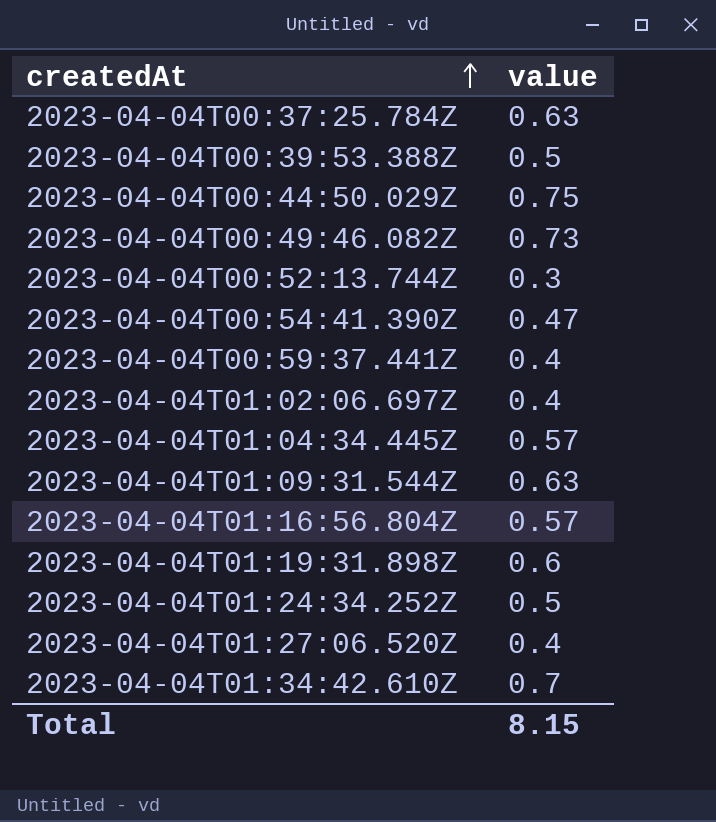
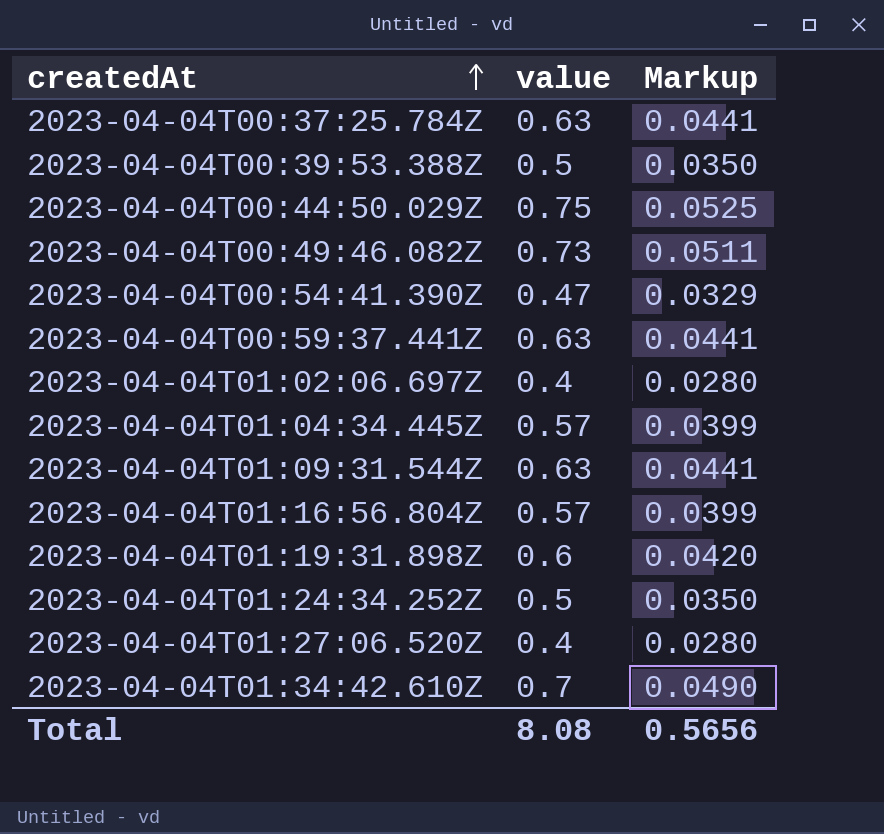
column Markup | formula: none -> [value] * 0.07
row 2023-04-04T00:52:13.744Z: 0.3 -> none
2023-04-04T00:59:37.441Z | value: 0.4 -> 0.63
Total | value: 8.15 -> 8.08

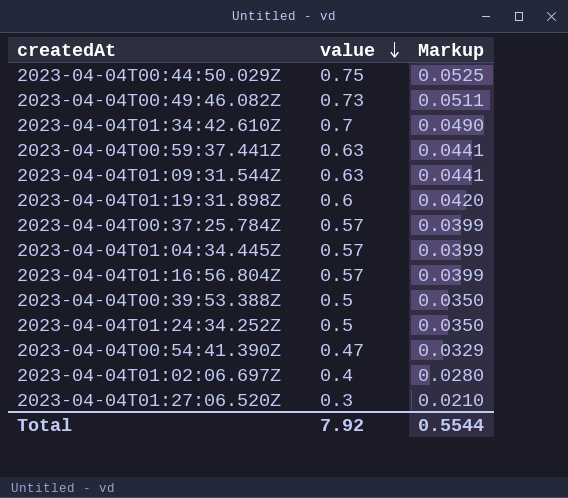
row order: createdAt ascending -> value descending
2023-04-04T00:37:25.784Z | value: 0.63 -> 0.57
2023-04-04T00:37:25.784Z | Markup: 0.0441 -> 0.0399
2023-04-04T01:27:06.520Z | value: 0.4 -> 0.3
2023-04-04T01:27:06.520Z | Markup: 0.0280 -> 0.0210
Total | value: 8.08 -> 7.92
Total | Markup: 0.5656 -> 0.5544

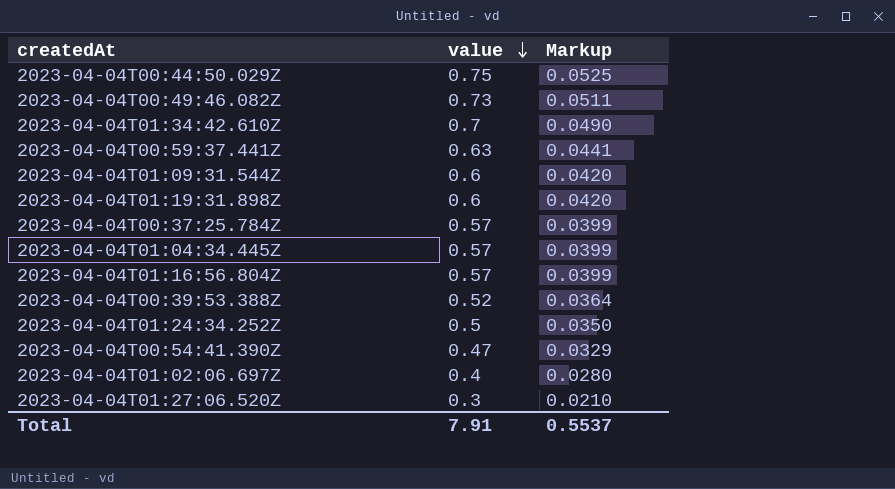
2023-04-04T01:09:31.544Z | value: 0.63 -> 0.6
2023-04-04T01:09:31.544Z | Markup: 0.0441 -> 0.0420
2023-04-04T00:39:53.388Z | value: 0.5 -> 0.52
2023-04-04T00:39:53.388Z | Markup: 0.0350 -> 0.0364
Total | value: 7.92 -> 7.91
Total | Markup: 0.5544 -> 0.5537

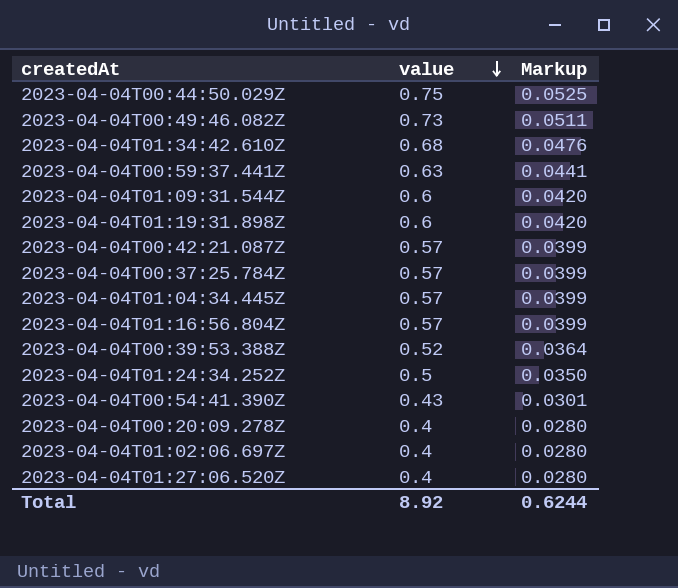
2023-04-04T01:34:42.610Z | value: 0.7 -> 0.68
2023-04-04T01:34:42.610Z | Markup: 0.0490 -> 0.0476
row 2023-04-04T00:42:21.087Z: none -> 0.57 | 0.0399
2023-04-04T00:54:41.390Z | value: 0.47 -> 0.43
2023-04-04T00:54:41.390Z | Markup: 0.0329 -> 0.0301
row 2023-04-04T00:20:09.278Z: none -> 0.4 | 0.0280
2023-04-04T01:27:06.520Z | value: 0.3 -> 0.4
2023-04-04T01:27:06.520Z | Markup: 0.0210 -> 0.0280
Total | value: 7.91 -> 8.92
Total | Markup: 0.5537 -> 0.6244

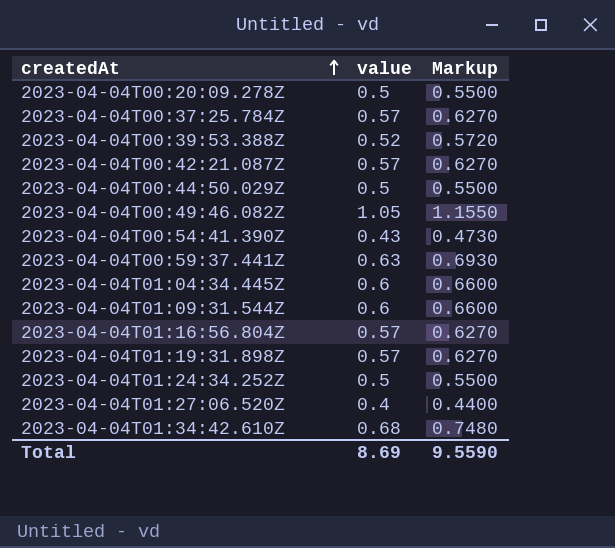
row order: value descending -> createdAt ascending
column Markup | formula: [value] * 0.07 -> [value] * 1.1
row 2023-04-04T01:02:06.697Z: 0.4 | 0.0280 -> none
2023-04-04T00:20:09.278Z | value: 0.4 -> 0.5
2023-04-04T00:44:50.029Z | value: 0.75 -> 0.5
2023-04-04T00:49:46.082Z | value: 0.73 -> 1.05
2023-04-04T01:04:34.445Z | value: 0.57 -> 0.6
2023-04-04T01:19:31.898Z | value: 0.6 -> 0.57
Total | value: 8.92 -> 8.69
Total | Markup: 0.6244 -> 9.5590

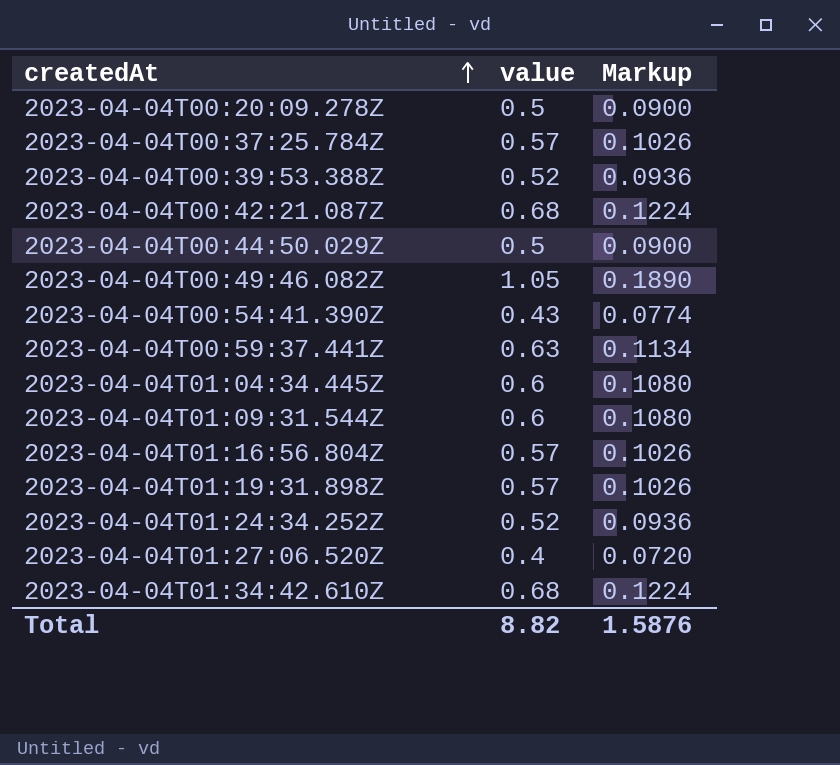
column Markup | formula: [value] * 1.1 -> [value] * 0.18
2023-04-04T00:42:21.087Z | value: 0.57 -> 0.68
2023-04-04T01:24:34.252Z | value: 0.5 -> 0.52
Total | value: 8.69 -> 8.82
Total | Markup: 9.5590 -> 1.5876

